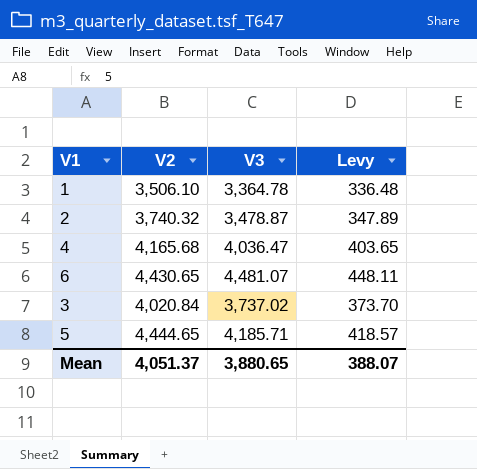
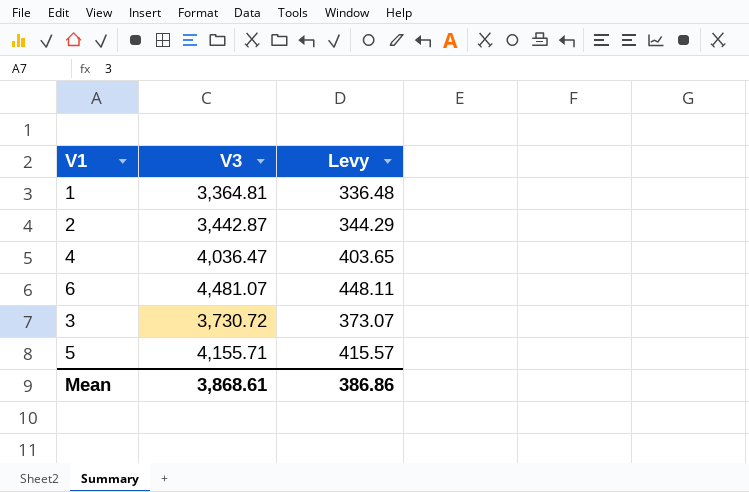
column V2 | position: 2 -> none
1 | V3: 3,364.78 -> 3,364.81
2 | V3: 3,478.87 -> 3,442.87
2 | Levy: 347.89 -> 344.29
3 | V3: 3,737.02 -> 3,730.72
3 | Levy: 373.70 -> 373.07
5 | V3: 4,185.71 -> 4,155.71
5 | Levy: 418.57 -> 415.57
Mean | V3: 3,880.65 -> 3,868.61
Mean | Levy: 388.07 -> 386.86

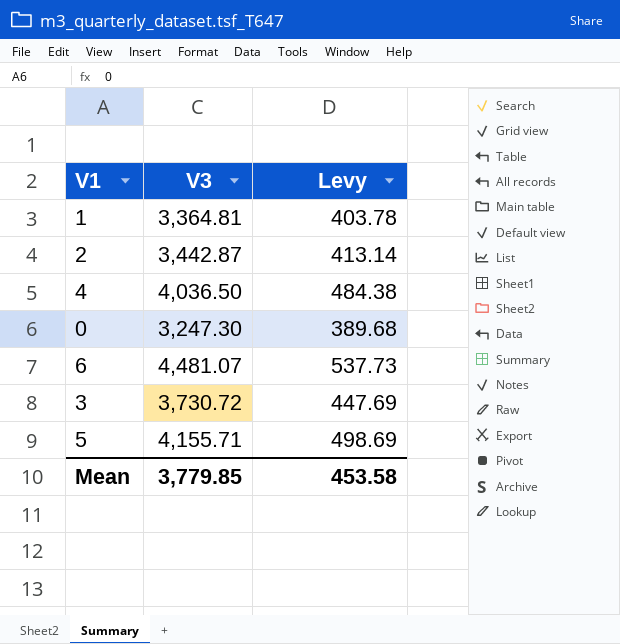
column Levy | formula: [V3] * 0.1 -> [V3] * 0.12
4 | V3: 4,036.47 -> 4,036.50
row 0: none -> 3,247.30 | 389.68
Mean | V3: 3,868.61 -> 3,779.85
Mean | Levy: 386.86 -> 453.58

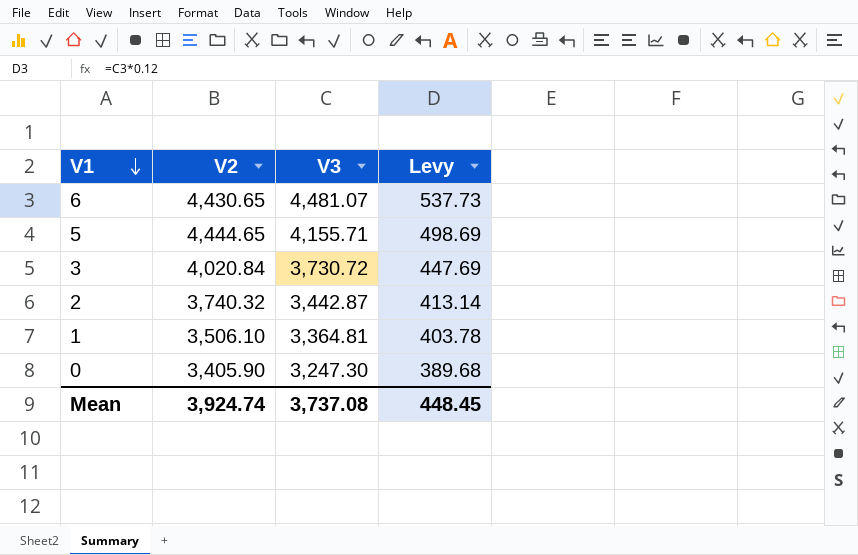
row order: none -> V1 descending
column V2 | position: none -> 2
row 4: 4,036.50 | 484.38 -> none
Mean | V3: 3,779.85 -> 3,737.08
Mean | Levy: 453.58 -> 448.45

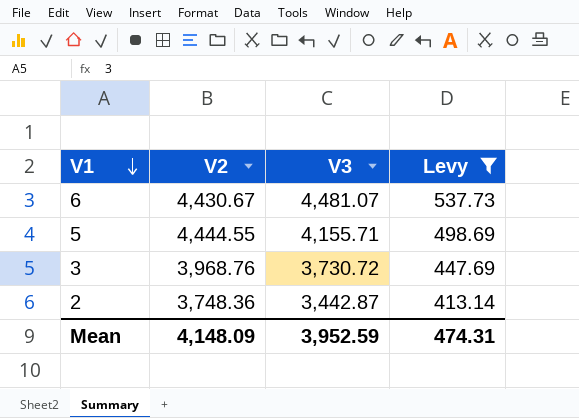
filter: none -> Levy >= 413.14
6 | V2: 4,430.65 -> 4,430.67
5 | V2: 4,444.65 -> 4,444.55
3 | V2: 4,020.84 -> 3,968.76
2 | V2: 3,740.32 -> 3,748.36
Mean | V2: 3,924.74 -> 4,148.09
Mean | V3: 3,737.08 -> 3,952.59
Mean | Levy: 448.45 -> 474.31

